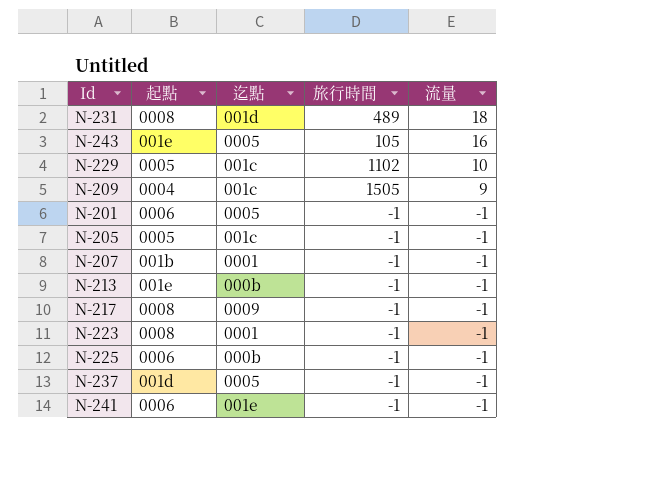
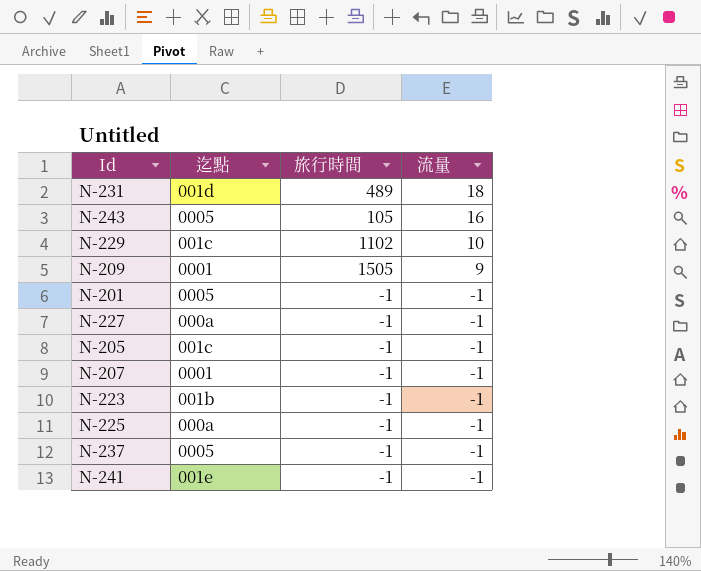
column 起點 | position: 2 -> none
row N-213: 001e | 000b | -1 | -1 -> none
row N-217: 0008 | 0009 | -1 | -1 -> none
N-209 | 迄點: 001c -> 0001
row N-227: none -> 000a | -1 | -1
N-223 | 迄點: 0001 -> 001b
N-225 | 迄點: 000b -> 000a

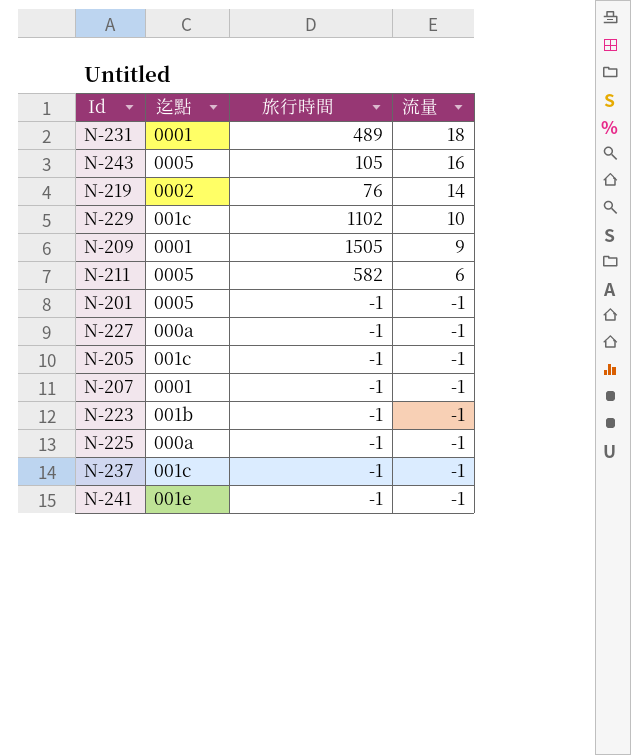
N-231 | 迄點: 001d -> 0001
row N-219: none -> 0002 | 76 | 14
row N-211: none -> 0005 | 582 | 6
N-237 | 迄點: 0005 -> 001c

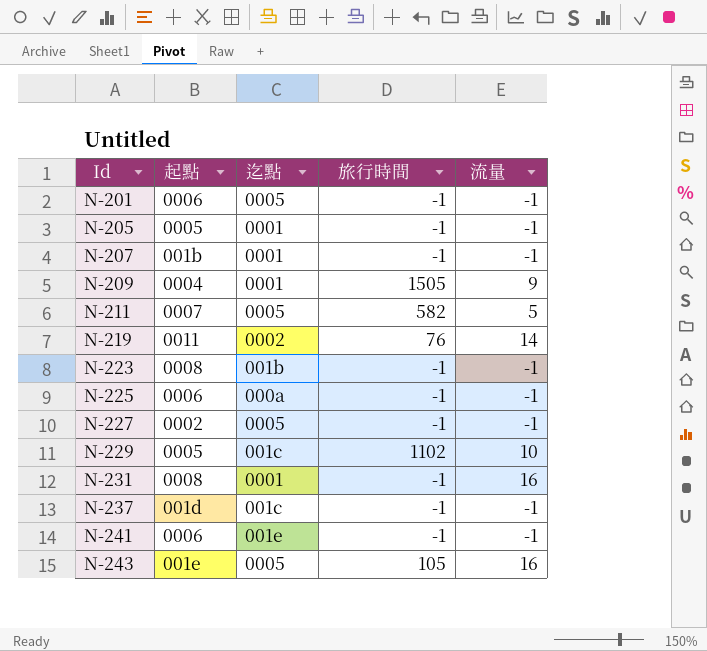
row order: 流量 descending -> Id ascending
column 起點 | position: none -> 2
N-205 | 迄點: 001c -> 0001
N-211 | 流量: 6 -> 5
N-227 | 迄點: 000a -> 0005
N-231 | 旅行時間: 489 -> -1
N-231 | 流量: 18 -> 16

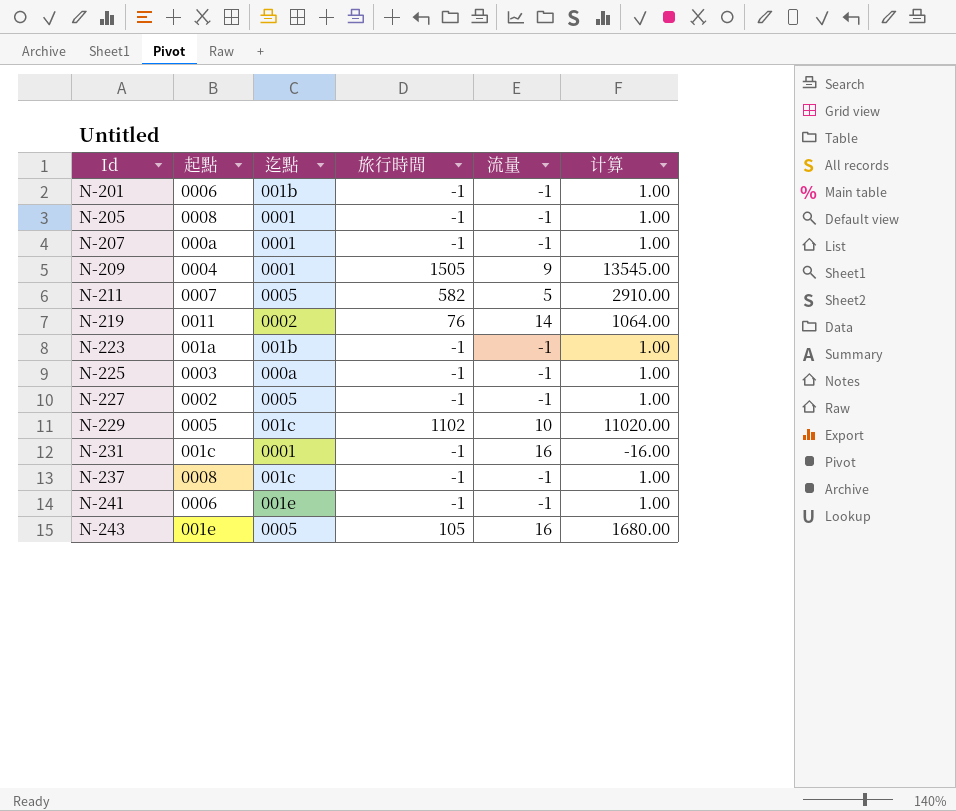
column 计算 | formula: none -> [旅行時間] * [流量]
N-201 | 迄點: 0005 -> 001b
N-205 | 起點: 0005 -> 0008
N-207 | 起點: 001b -> 000a
N-223 | 起點: 0008 -> 001a
N-225 | 起點: 0006 -> 0003
N-231 | 起點: 0008 -> 001c
N-237 | 起點: 001d -> 0008

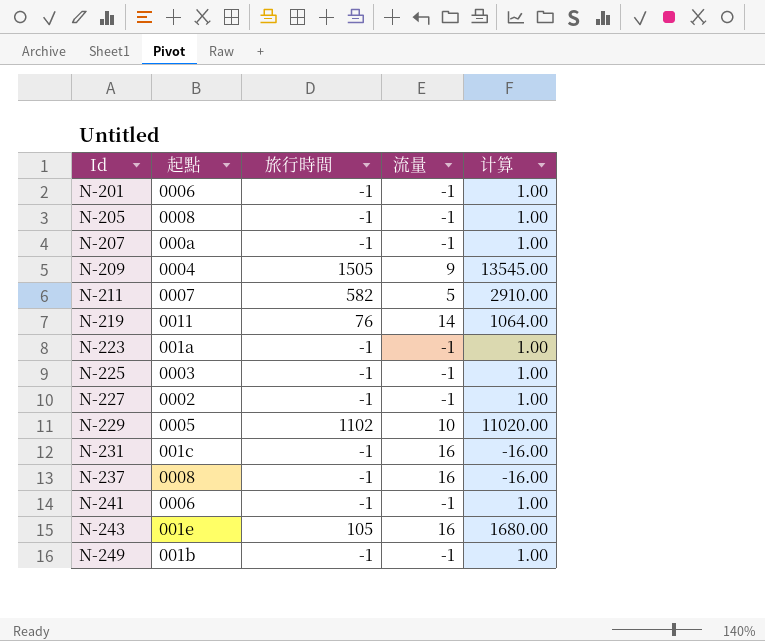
column 迄點 | position: 3 -> none
N-237 | 流量: -1 -> 16
N-237 | 计算: 1.00 -> -16.00
row N-249: none -> 001b | -1 | -1 | 1.00

